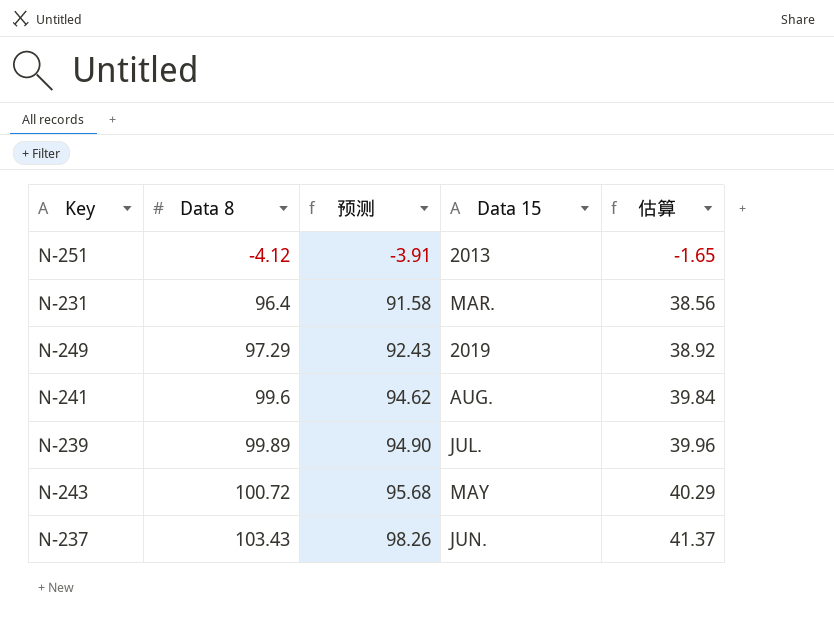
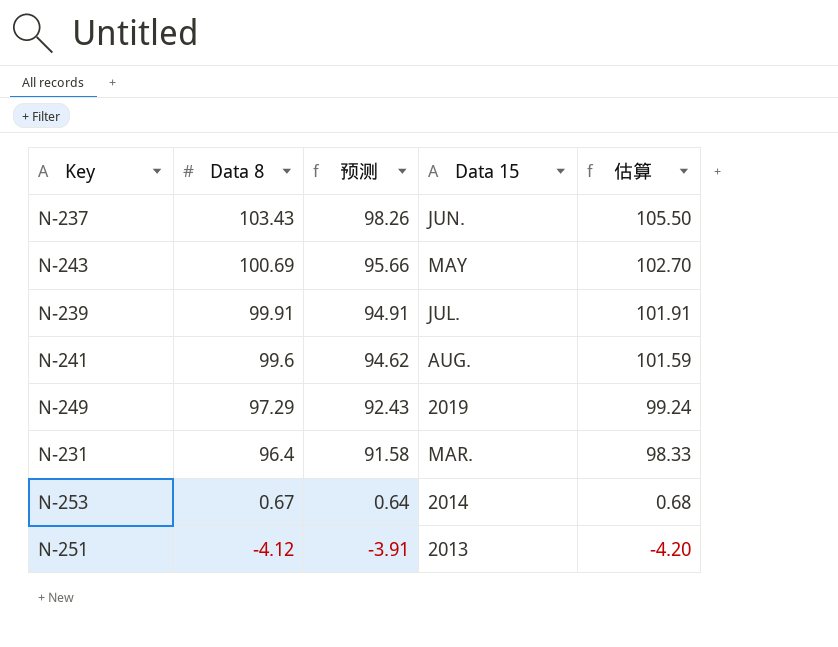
row order: Data 8 ascending -> Data 8 descending
column 估算 | formula: [Data 8] * 0.4 -> [Data 8] * 1.02
N-243 | Data 8: 100.72 -> 100.69
N-243 | 预测: 95.68 -> 95.66
N-239 | Data 8: 99.89 -> 99.91
N-239 | 预测: 94.90 -> 94.91
row N-253: none -> 0.67 | 0.64 | 2014 | 0.68

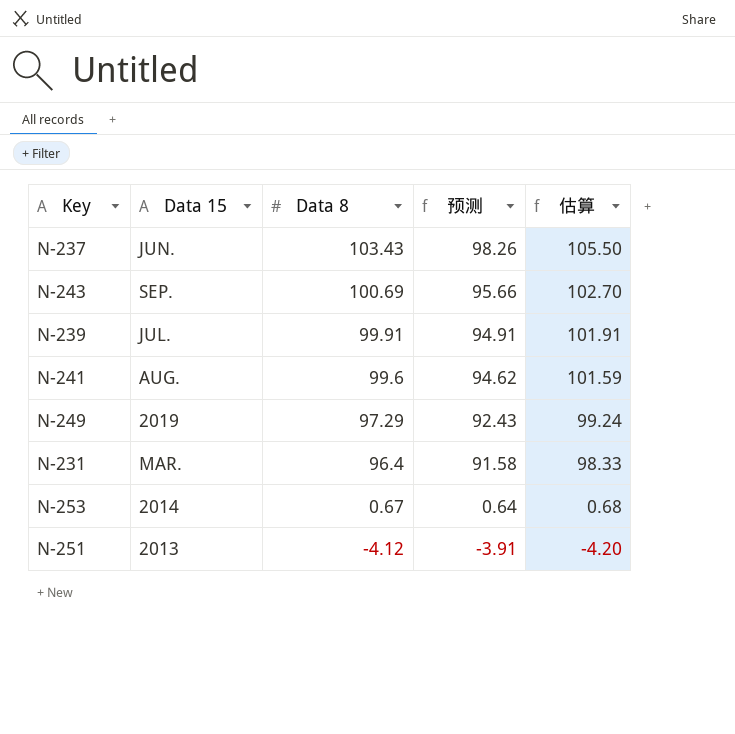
column Data 15 | position: 4 -> 2
N-243 | Data 15: MAY -> SEP.

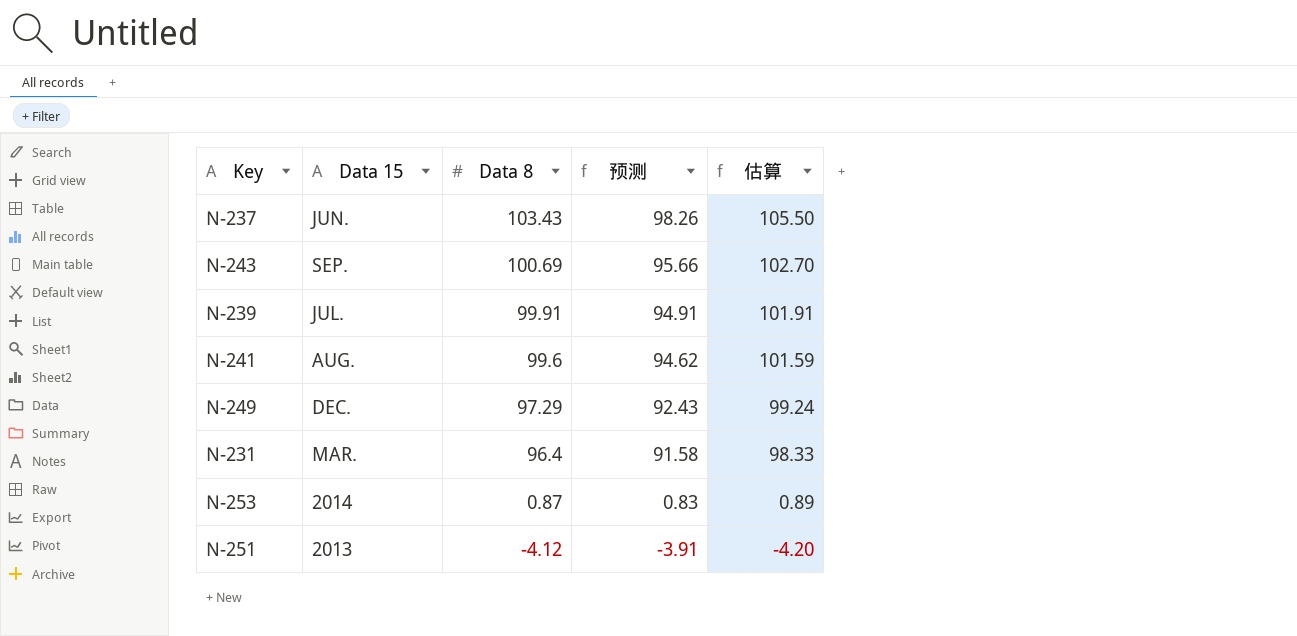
N-249 | Data 15: 2019 -> DEC.
N-253 | Data 8: 0.67 -> 0.87
N-253 | 预测: 0.64 -> 0.83
N-253 | 估算: 0.68 -> 0.89

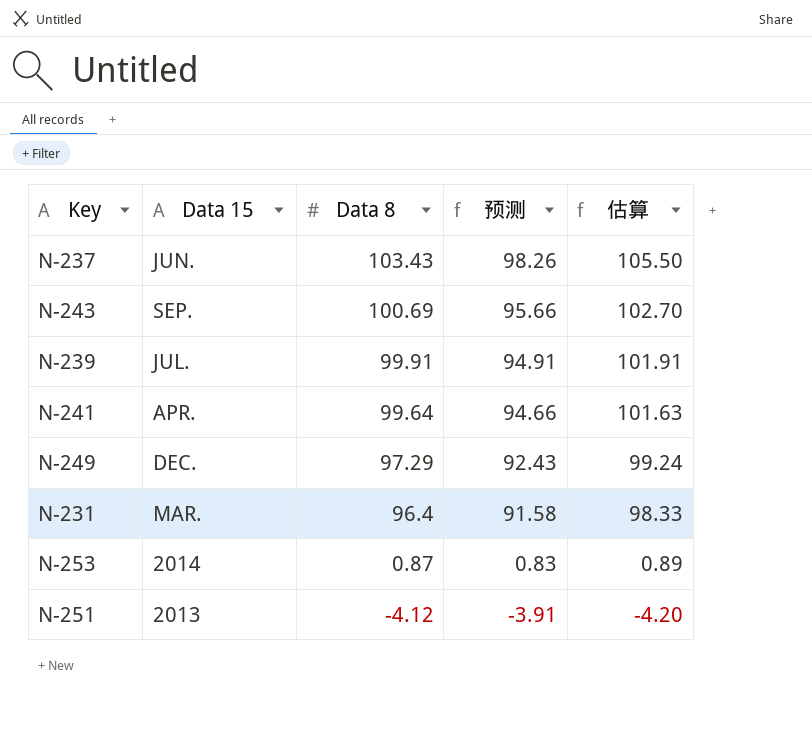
N-241 | Data 15: AUG. -> APR.
N-241 | Data 8: 99.6 -> 99.64
N-241 | 预测: 94.62 -> 94.66
N-241 | 估算: 101.59 -> 101.63

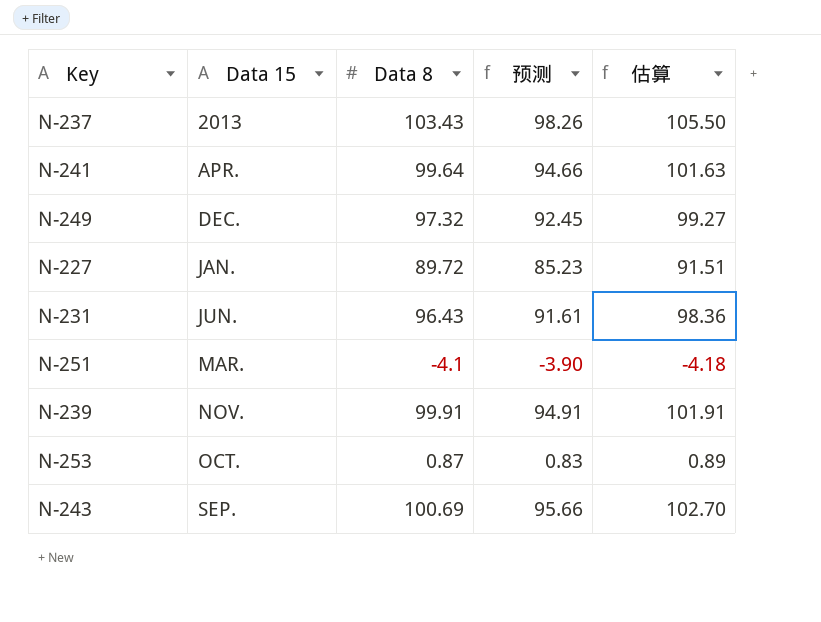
row order: Data 8 descending -> Data 15 ascending
N-237 | Data 15: JUN. -> 2013
N-249 | Data 8: 97.29 -> 97.32
N-249 | 预测: 92.43 -> 92.45
N-249 | 估算: 99.24 -> 99.27
row N-227: none -> JAN. | 89.72 | 85.23 | 91.51
N-231 | Data 15: MAR. -> JUN.
N-231 | Data 8: 96.4 -> 96.43
N-231 | 预测: 91.58 -> 91.61
N-231 | 估算: 98.33 -> 98.36
N-251 | Data 15: 2013 -> MAR.
N-251 | Data 8: -4.12 -> -4.1
N-251 | 预测: -3.91 -> -3.90
N-251 | 估算: -4.20 -> -4.18
N-239 | Data 15: JUL. -> NOV.
N-253 | Data 15: 2014 -> OCT.

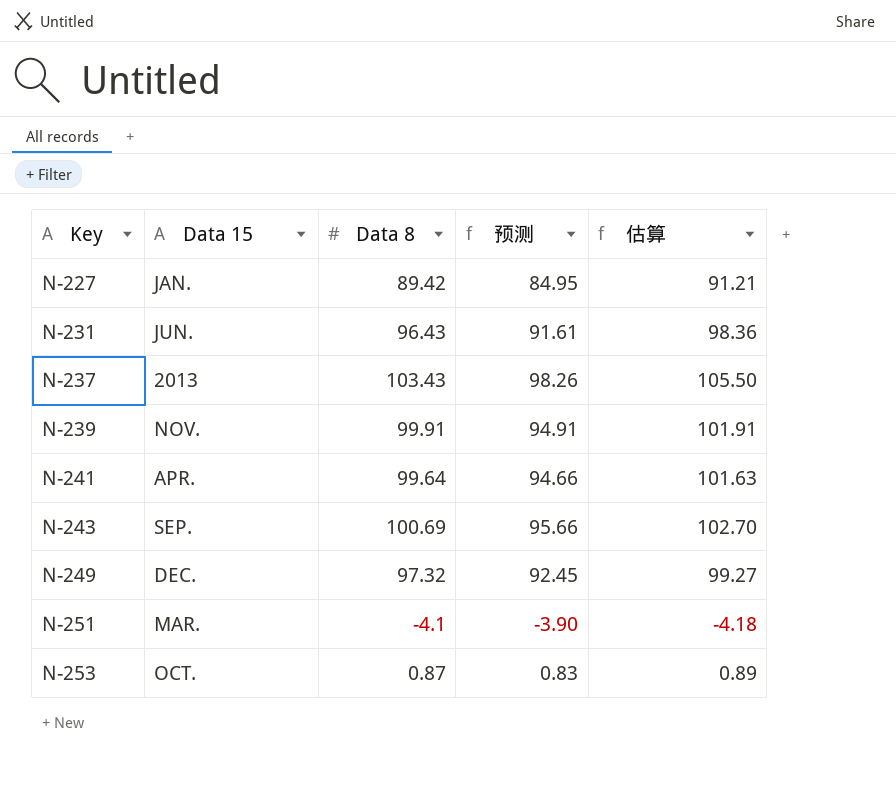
row order: Data 15 ascending -> Key ascending
N-227 | Data 8: 89.72 -> 89.42
N-227 | 预测: 85.23 -> 84.95
N-227 | 估算: 91.51 -> 91.21

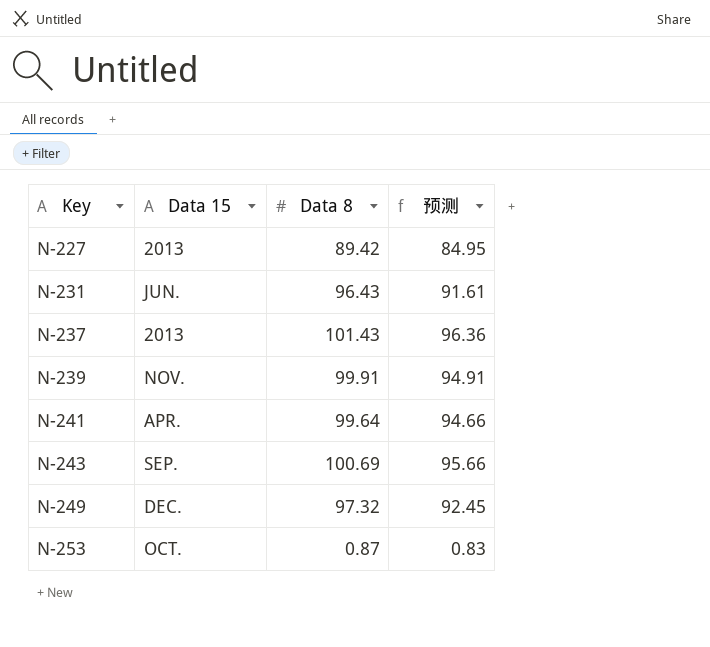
column 估算 | formula: [Data 8] * 1.02 -> none
row N-251: MAR. | -4.1 | -3.90 | -4.18 -> none
N-227 | Data 15: JAN. -> 2013
N-237 | Data 8: 103.43 -> 101.43
N-237 | 预测: 98.26 -> 96.36

